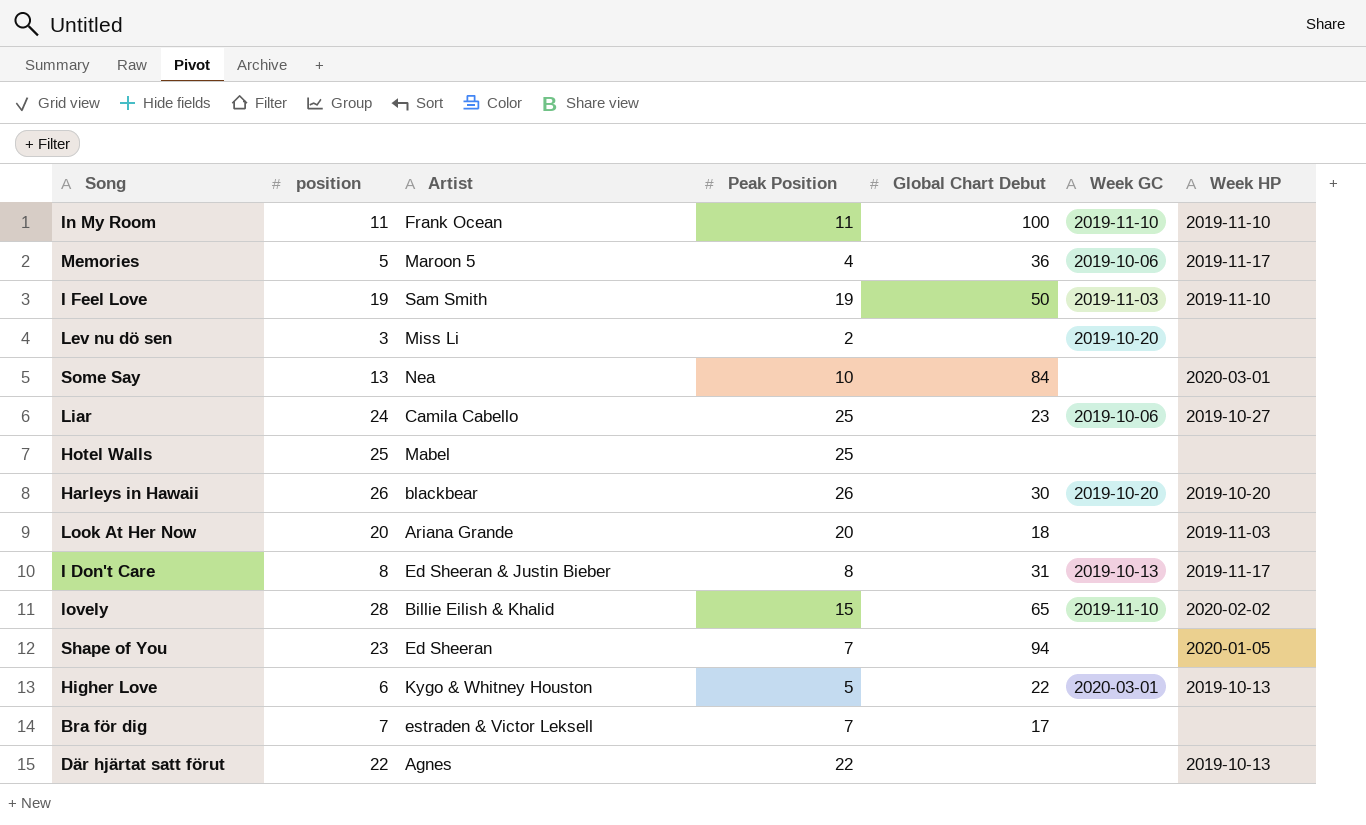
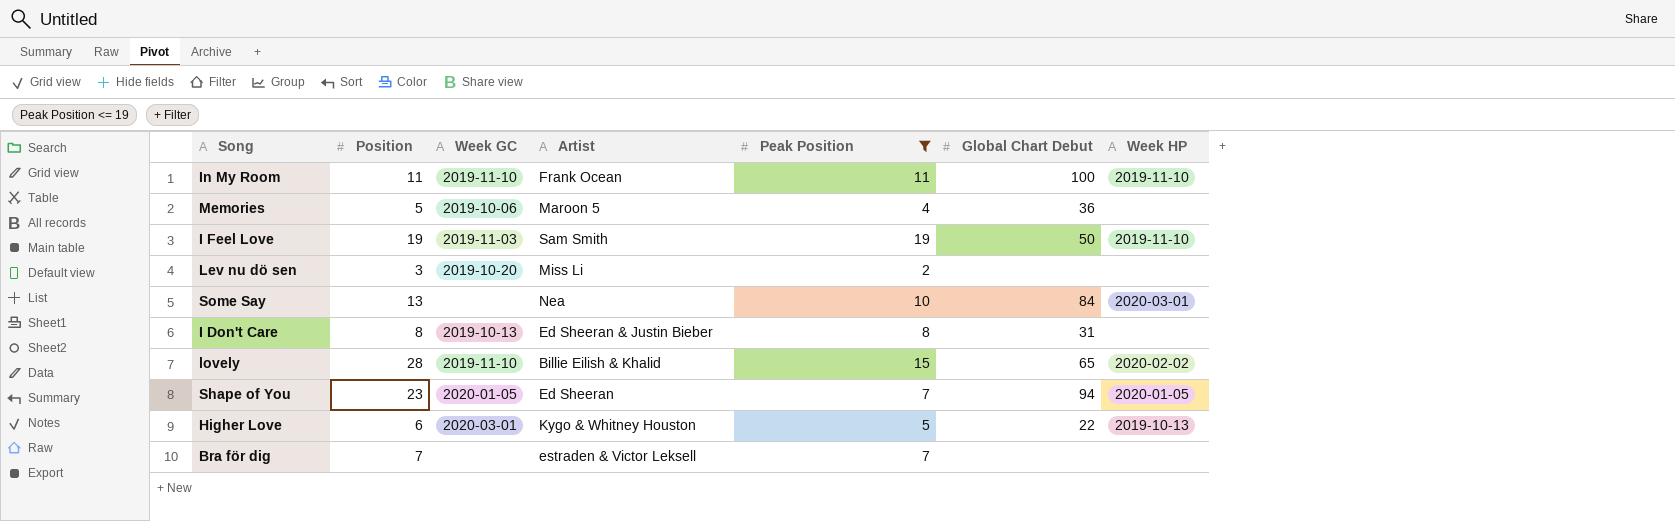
filter: none -> Peak Position <= 19
column name: position -> Position
column Week GC | position: 6 -> 3
Memories | Week HP: 2019-11-17 -> none
I Don't Care | Week HP: 2019-11-17 -> none
Shape of You | Week GC: none -> 2020-01-05
Bra för dig | Global Chart Debut: 17 -> none

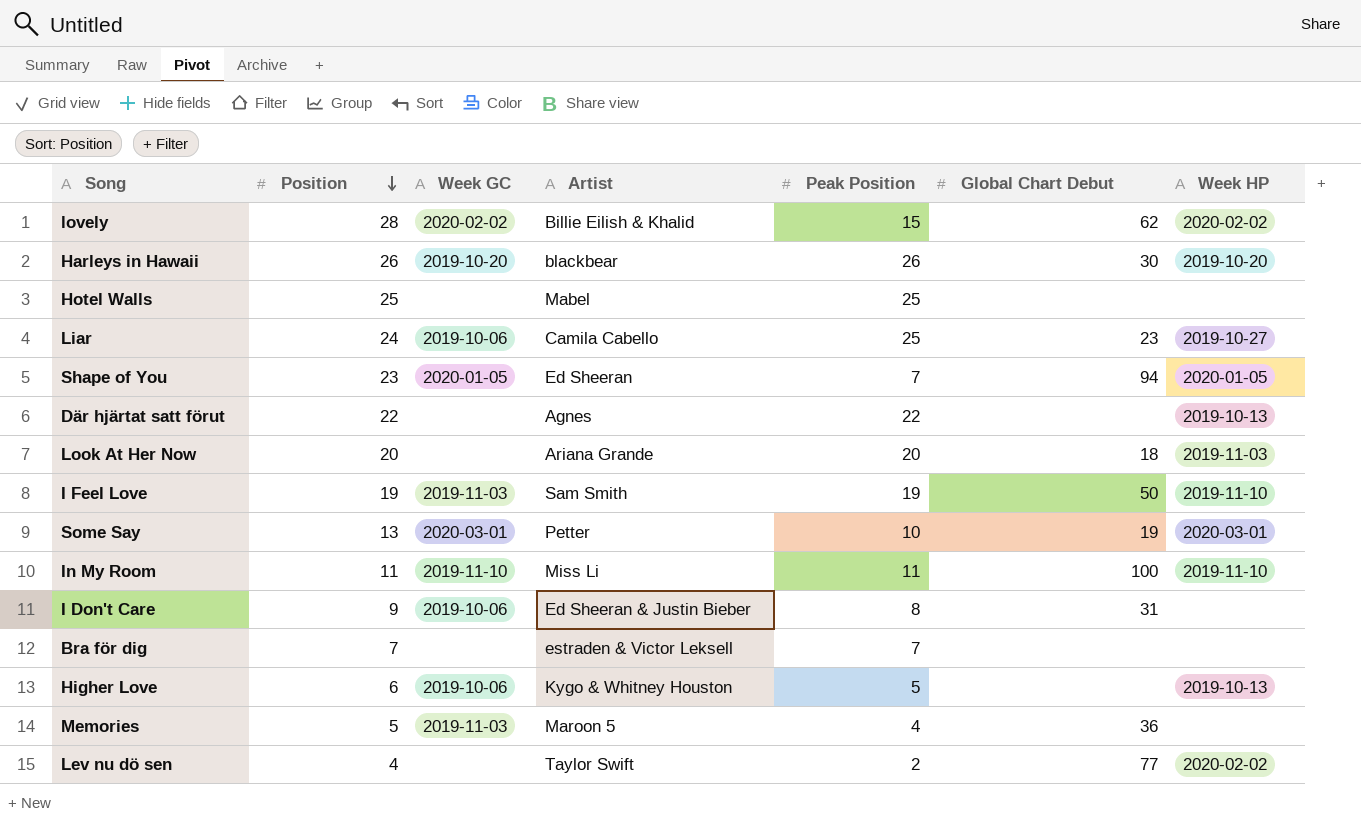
filter: Peak Position <= 19 -> none
row order: none -> Position descending
lovely | Week GC: 2019-11-10 -> 2020-02-02
lovely | Global Chart Debut: 65 -> 62
Some Say | Week GC: none -> 2020-03-01
Some Say | Artist: Nea -> Petter
Some Say | Global Chart Debut: 84 -> 19
In My Room | Artist: Frank Ocean -> Miss Li
I Don't Care | Position: 8 -> 9
I Don't Care | Week GC: 2019-10-13 -> 2019-10-06
Higher Love | Week GC: 2020-03-01 -> 2019-10-06
Higher Love | Global Chart Debut: 22 -> none
Memories | Week GC: 2019-10-06 -> 2019-11-03
Lev nu dö sen | Position: 3 -> 4
Lev nu dö sen | Week GC: 2019-10-20 -> none
Lev nu dö sen | Artist: Miss Li -> Taylor Swift
Lev nu dö sen | Global Chart Debut: none -> 77
Lev nu dö sen | Week HP: none -> 2020-02-02

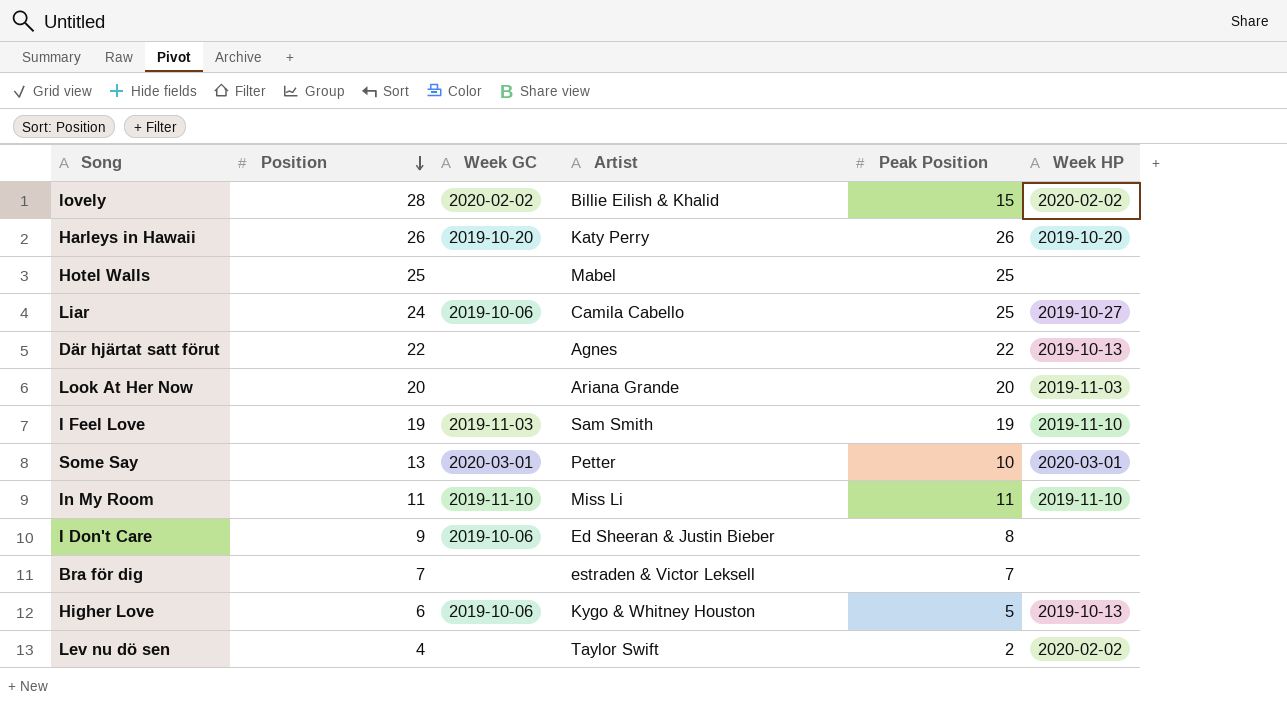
column Global Chart Debut | position: 6 -> none
row Shape of You: 23 | 2020-01-05 | Ed Sheeran | 7 | 94 | 2020-01-05 -> none
row Memories: 5 | 2019-11-03 | Maroon 5 | 4 | 36 | none -> none
Harleys in Hawaii | Artist: blackbear -> Katy Perry

